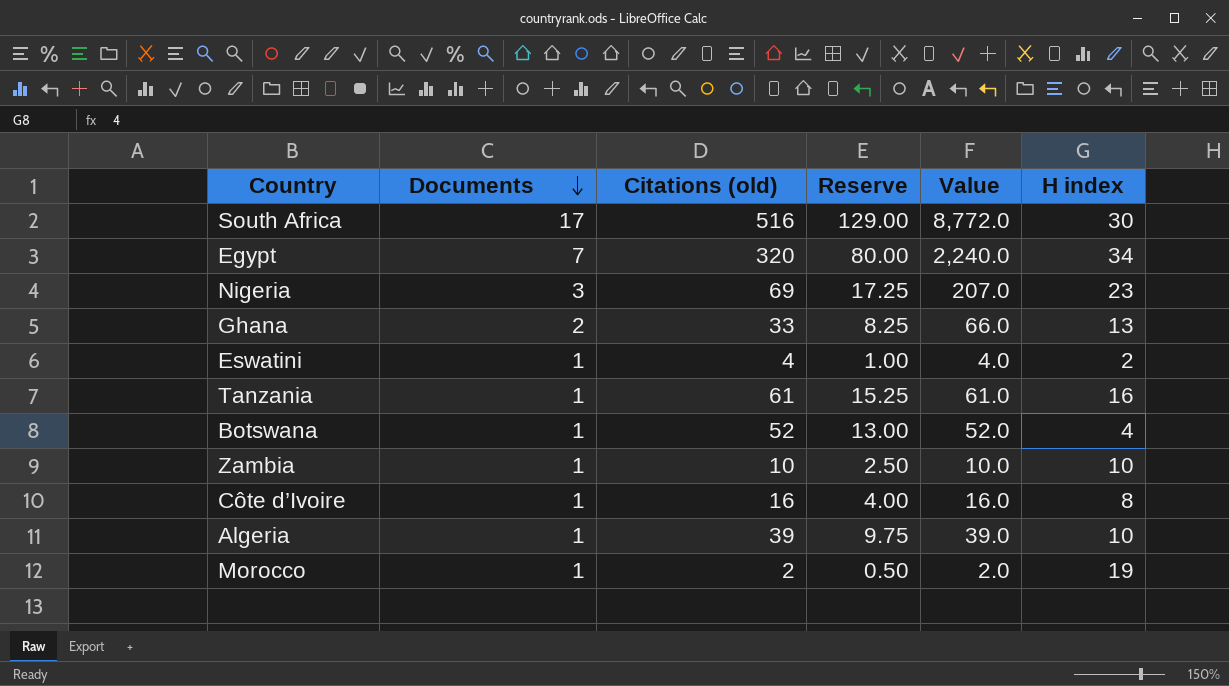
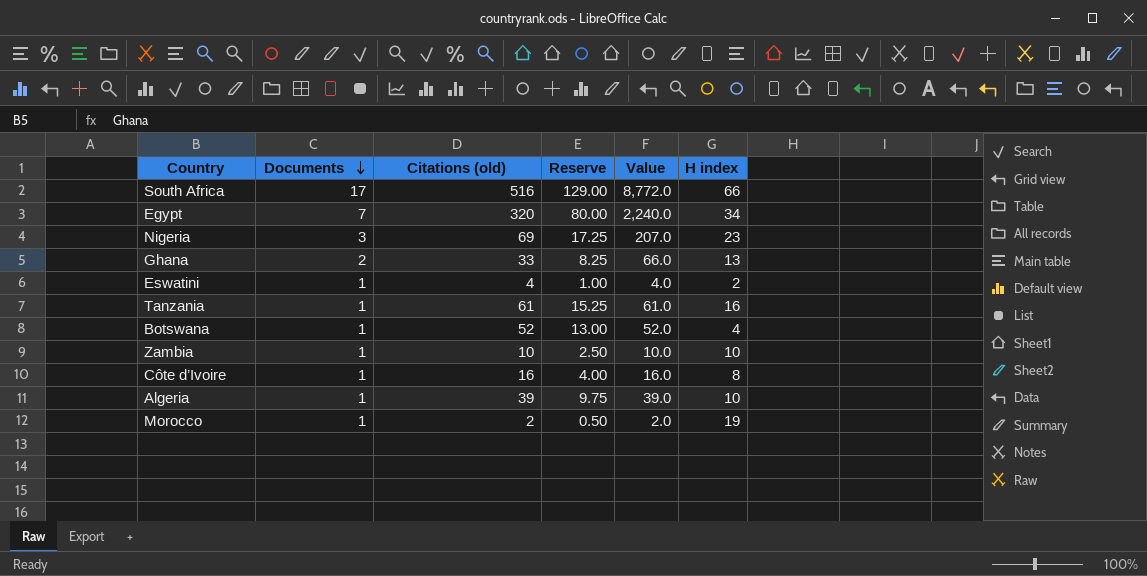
South Africa | H index: 30 -> 66

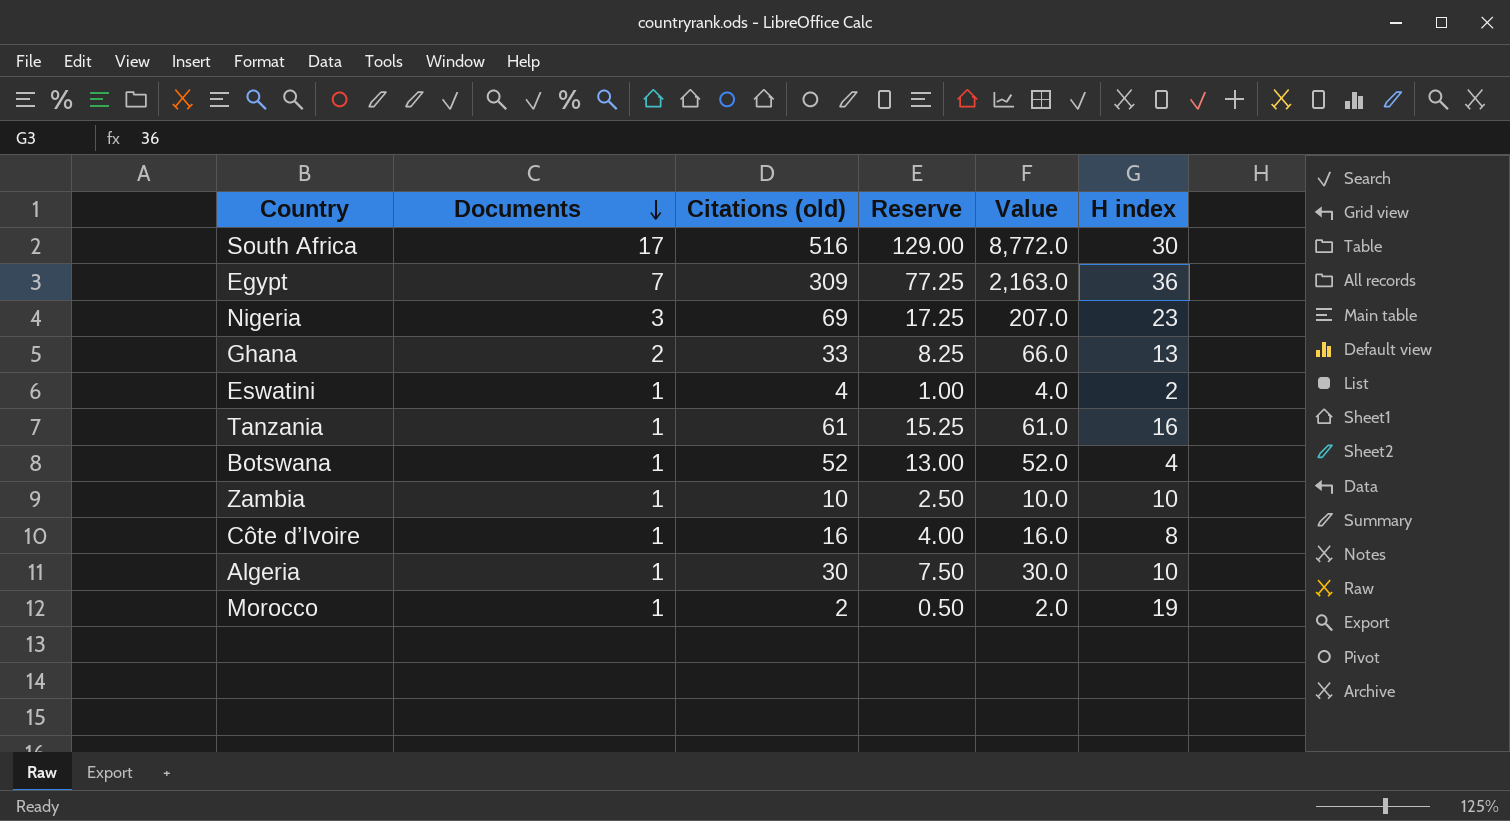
South Africa | H index: 66 -> 30
Egypt | Citations (old): 320 -> 309
Egypt | Reserve: 80.00 -> 77.25
Egypt | Value: 2,240.0 -> 2,163.0
Egypt | H index: 34 -> 36
Algeria | Citations (old): 39 -> 30
Algeria | Reserve: 9.75 -> 7.50
Algeria | Value: 39.0 -> 30.0

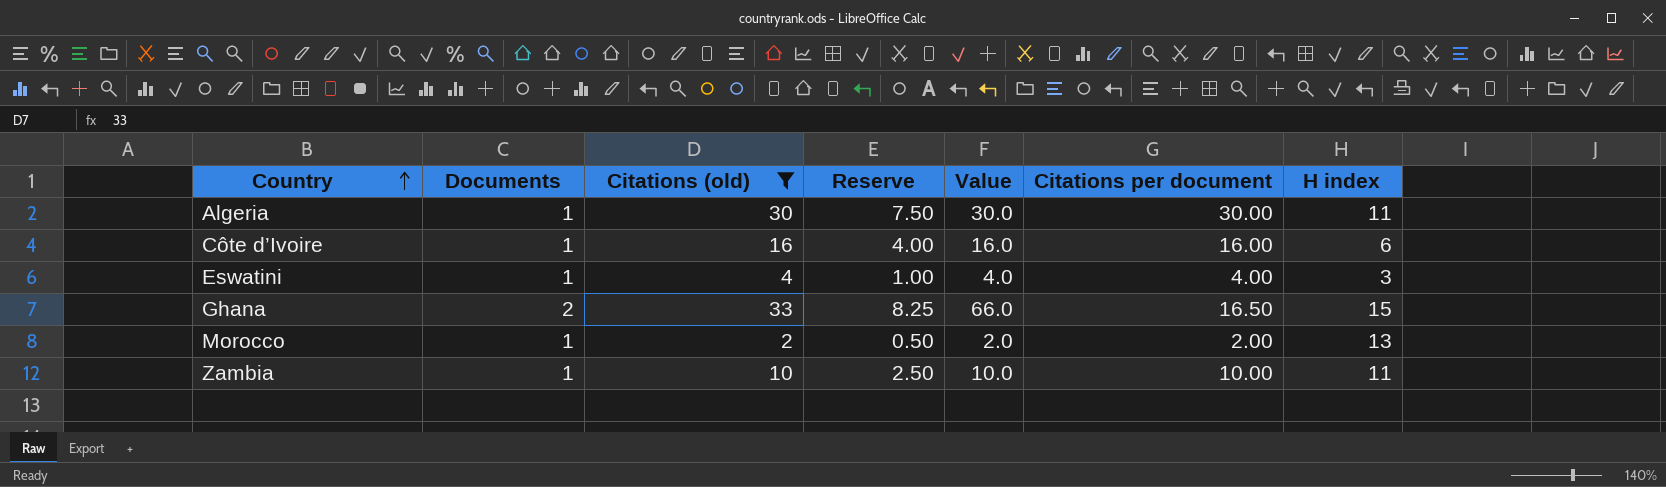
filter: none -> Citations (old) <= 33
row order: Documents descending -> Country ascending
column Citations per document | formula: none -> [Citations (old)] / [Documents]
Algeria | H index: 10 -> 11
Côte d’Ivoire | H index: 8 -> 6
Eswatini | H index: 2 -> 3
Ghana | H index: 13 -> 15
Morocco | H index: 19 -> 13
Zambia | H index: 10 -> 11

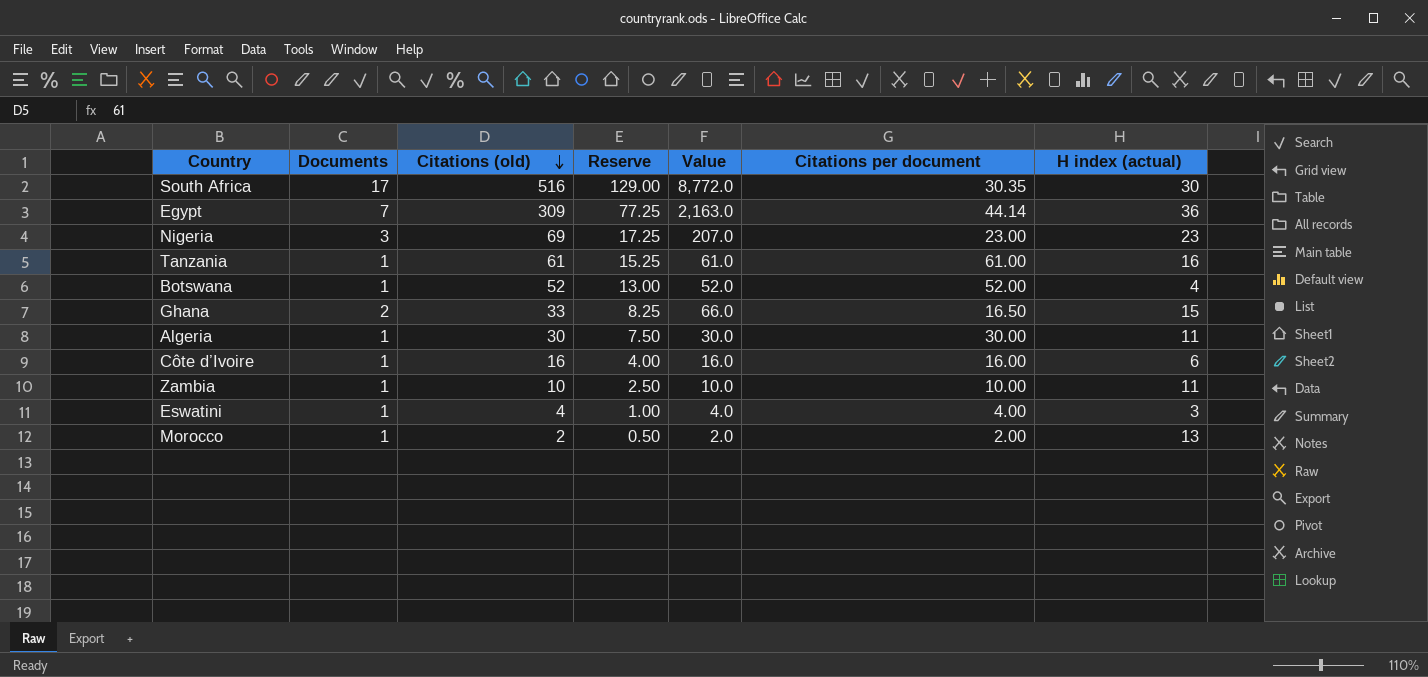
filter: Citations (old) <= 33 -> none
row order: Country ascending -> Citations (old) descending
column name: H index -> H index (actual)

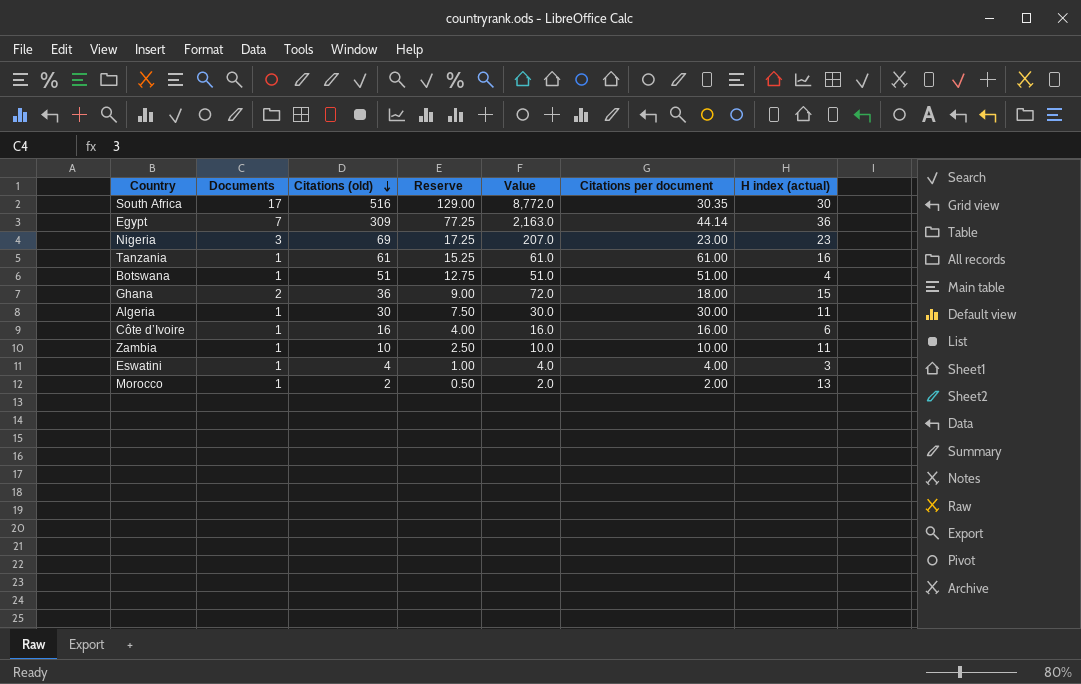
Botswana | Citations (old): 52 -> 51
Botswana | Reserve: 13.00 -> 12.75
Botswana | Value: 52.0 -> 51.0
Botswana | Citations per document: 52.00 -> 51.00
Ghana | Citations (old): 33 -> 36
Ghana | Reserve: 8.25 -> 9.00
Ghana | Value: 66.0 -> 72.0
Ghana | Citations per document: 16.50 -> 18.00

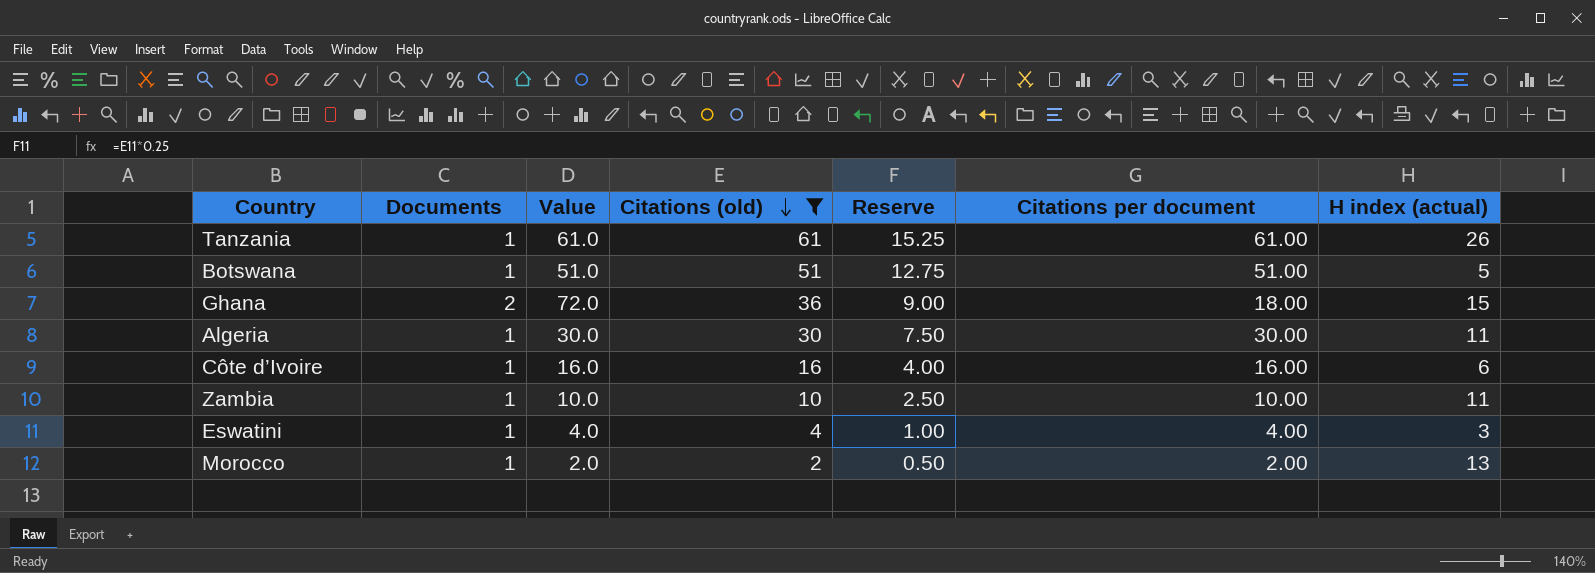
filter: none -> Citations (old) <= 61
column Value | position: 5 -> 3
Tanzania | H index (actual): 16 -> 26
Botswana | H index (actual): 4 -> 5

